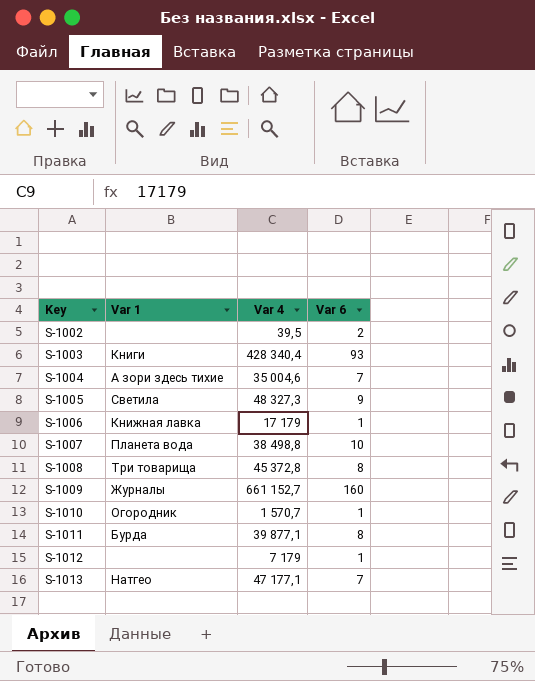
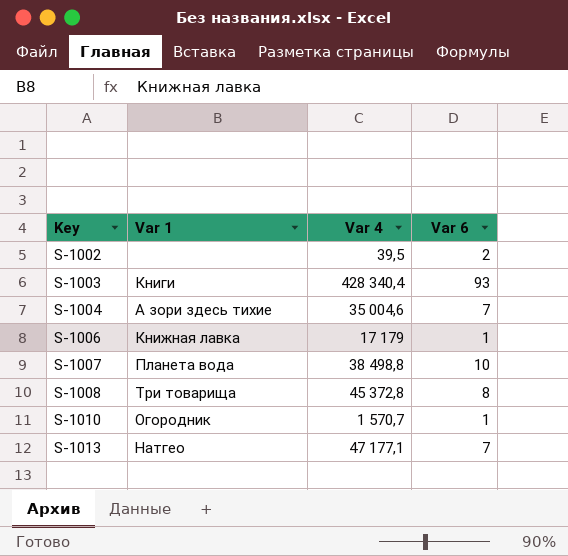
row S-1005: Светила | 48 327,3 | 9 -> none
row S-1009: Журналы | 661 152,7 | 160 -> none
row S-1011: Бурда | 39 877,1 | 8 -> none
row S-1012: none | 7 179 | 1 -> none

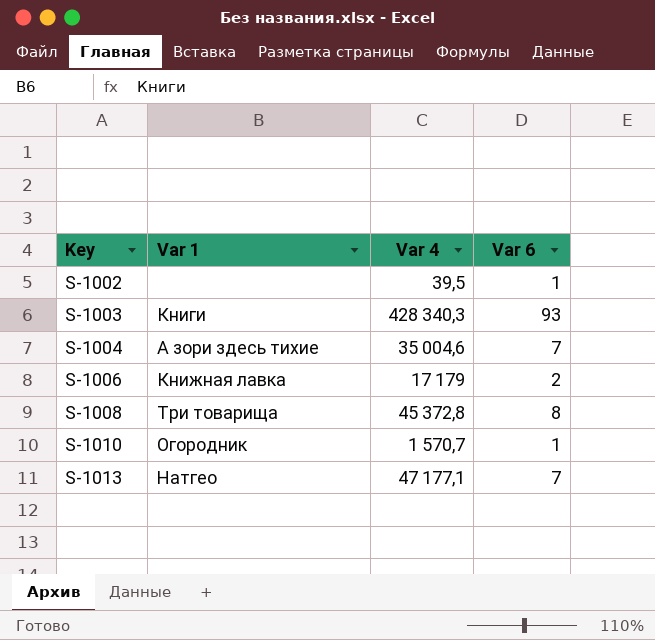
row S-1007: Планета вода | 38 498,8 | 10 -> none
S-1002 | Var 6: 2 -> 1
S-1003 | Var 4: 428 340,4 -> 428 340,3
S-1006 | Var 6: 1 -> 2

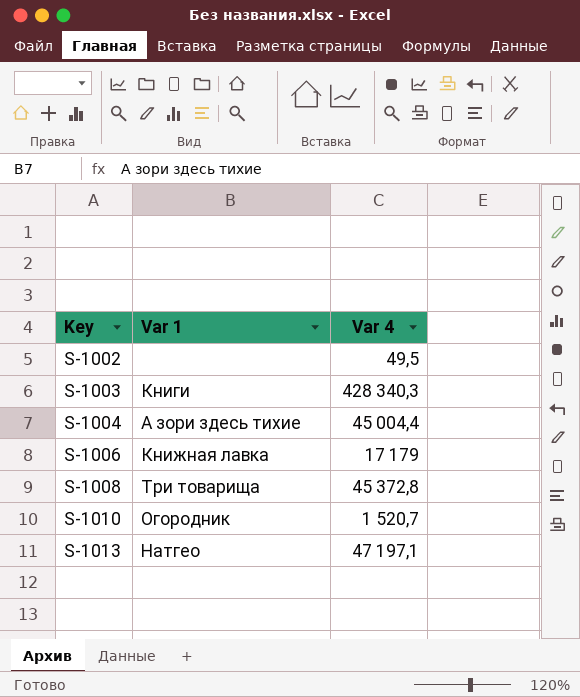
column Var 6 | position: 4 -> none
S-1002 | Var 4: 39,5 -> 49,5
S-1004 | Var 4: 35 004,6 -> 45 004,4
S-1010 | Var 4: 1 570,7 -> 1 520,7
S-1013 | Var 4: 47 177,1 -> 47 197,1

